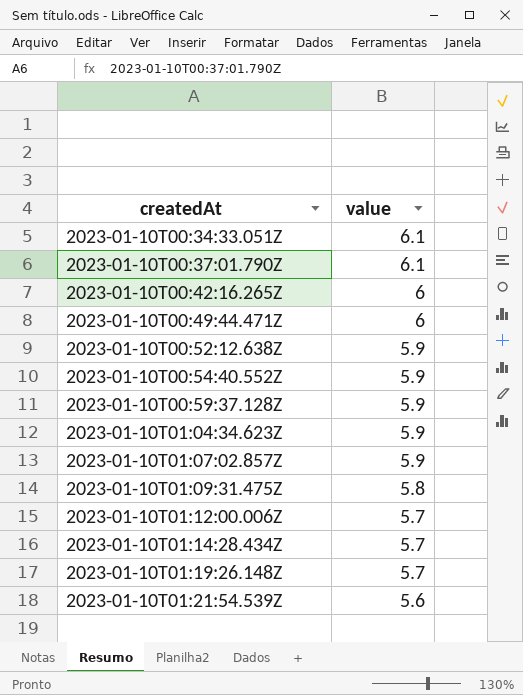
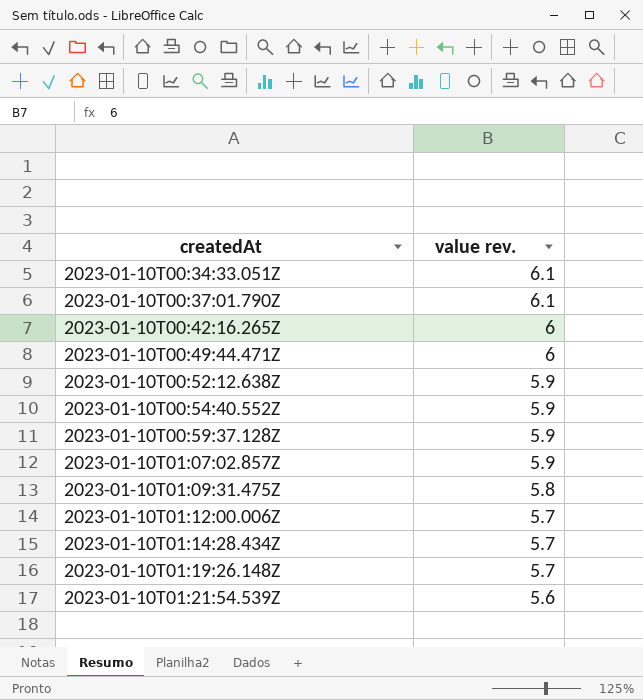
column name: value -> value rev.
row 2023-01-10T01:04:34.623Z: 5.9 -> none

